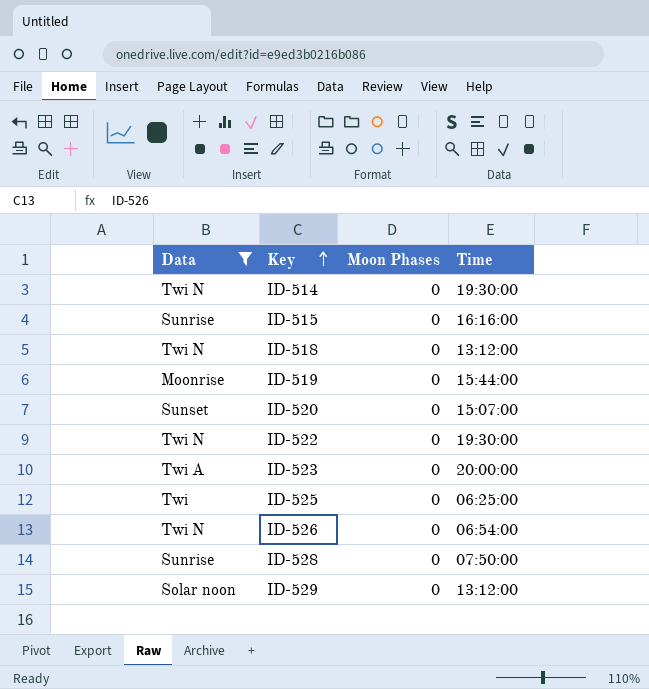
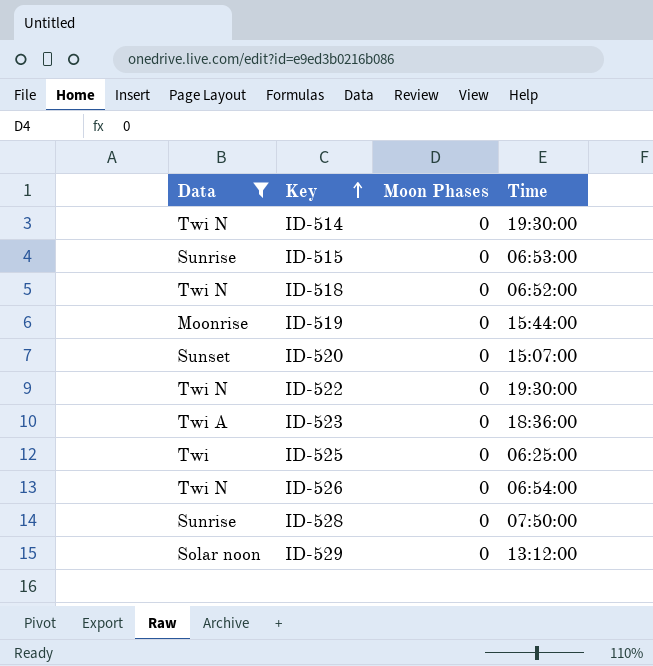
ID-515 | Time: 16:16:00 -> 06:53:00
ID-518 | Time: 13:12:00 -> 06:52:00
ID-523 | Time: 20:00:00 -> 18:36:00

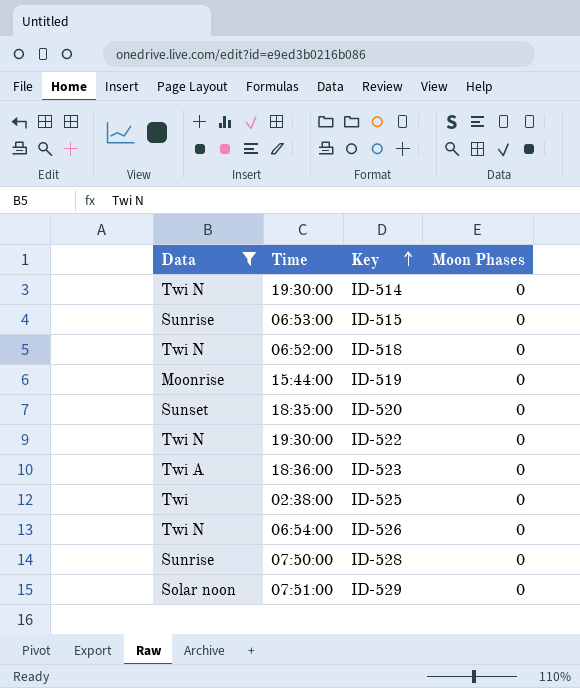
column Time | position: 4 -> 2
ID-520 | Time: 15:07:00 -> 18:35:00
ID-525 | Time: 06:25:00 -> 02:38:00
ID-529 | Time: 13:12:00 -> 07:51:00

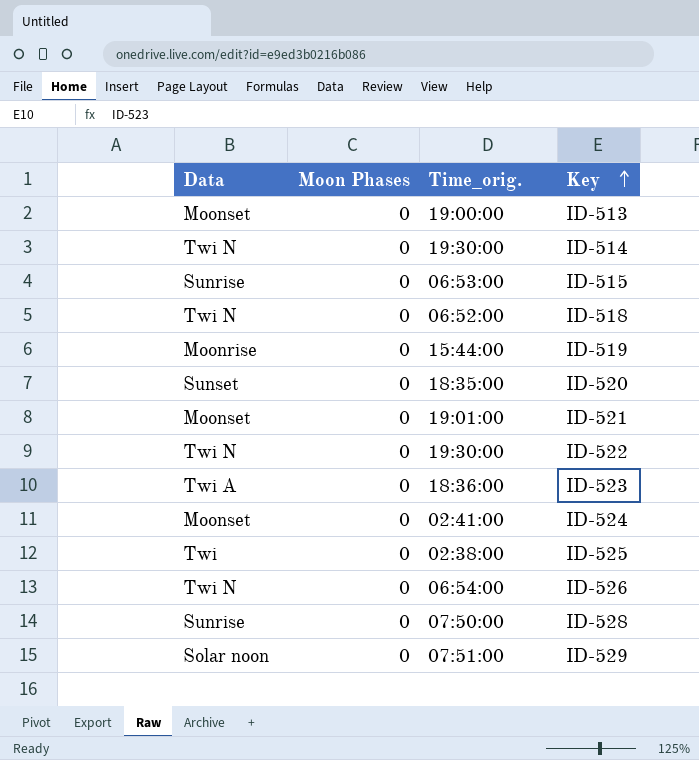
filter: Data != Moonset -> none
column Moon Phases | position: 4 -> 2
column name: Time -> Time_orig.

